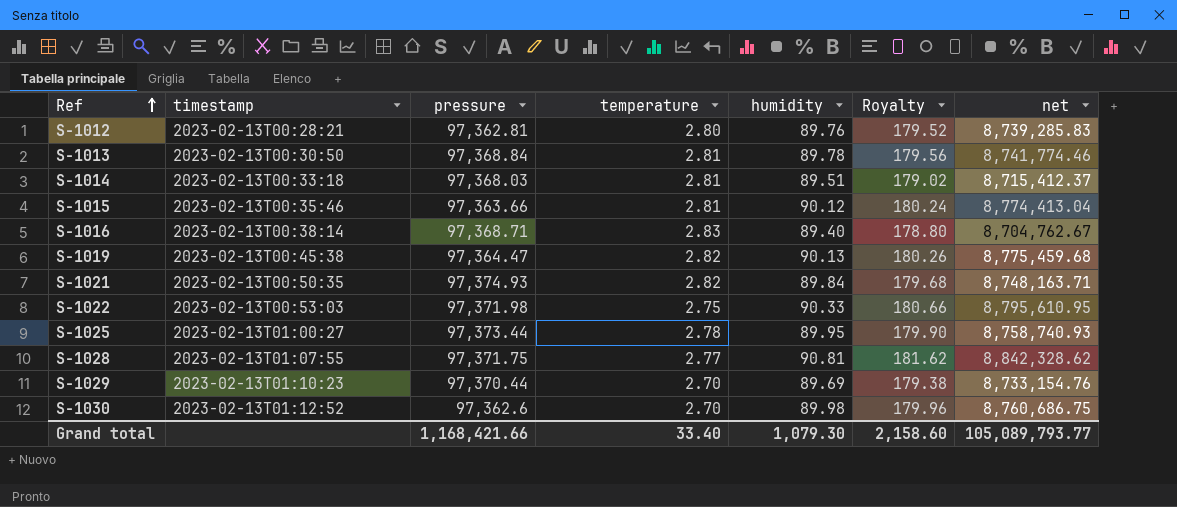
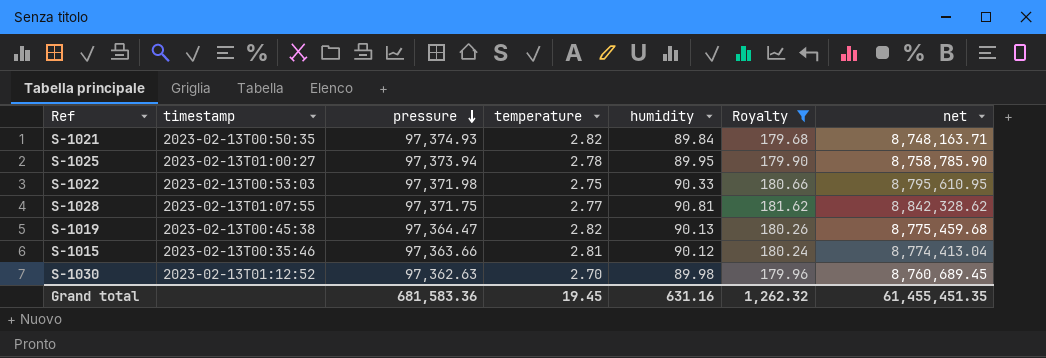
filter: none -> Royalty >= 179.68
row order: Ref ascending -> pressure descending
S-1025 | pressure: 97,373.44 -> 97,373.94
S-1025 | net: 8,758,740.93 -> 8,758,785.90
S-1030 | pressure: 97,362.6 -> 97,362.63
S-1030 | net: 8,760,686.75 -> 8,760,689.45
Grand total | pressure: 1,168,421.66 -> 681,583.36
Grand total | temperature: 33.40 -> 19.45
Grand total | humidity: 1,079.30 -> 631.16
Grand total | Royalty: 2,158.60 -> 1,262.32
Grand total | net: 105,089,793.77 -> 61,455,451.35

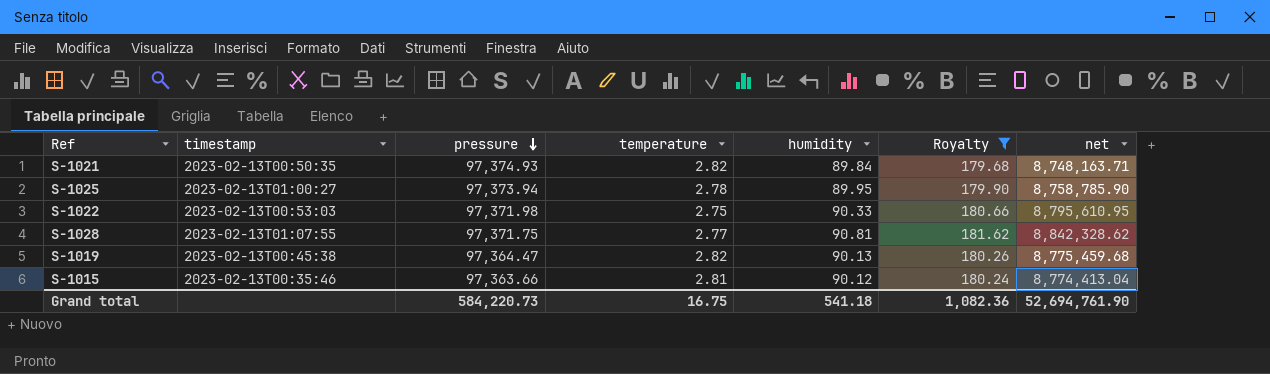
row S-1030: 2023-02-13T01:12:52 | 97,362.63 | 2.70 | 89.98 | 179.96 | 8,760,689.45 -> none
Grand total | pressure: 681,583.36 -> 584,220.73
Grand total | temperature: 19.45 -> 16.75
Grand total | humidity: 631.16 -> 541.18
Grand total | Royalty: 1,262.32 -> 1,082.36
Grand total | net: 61,455,451.35 -> 52,694,761.90

